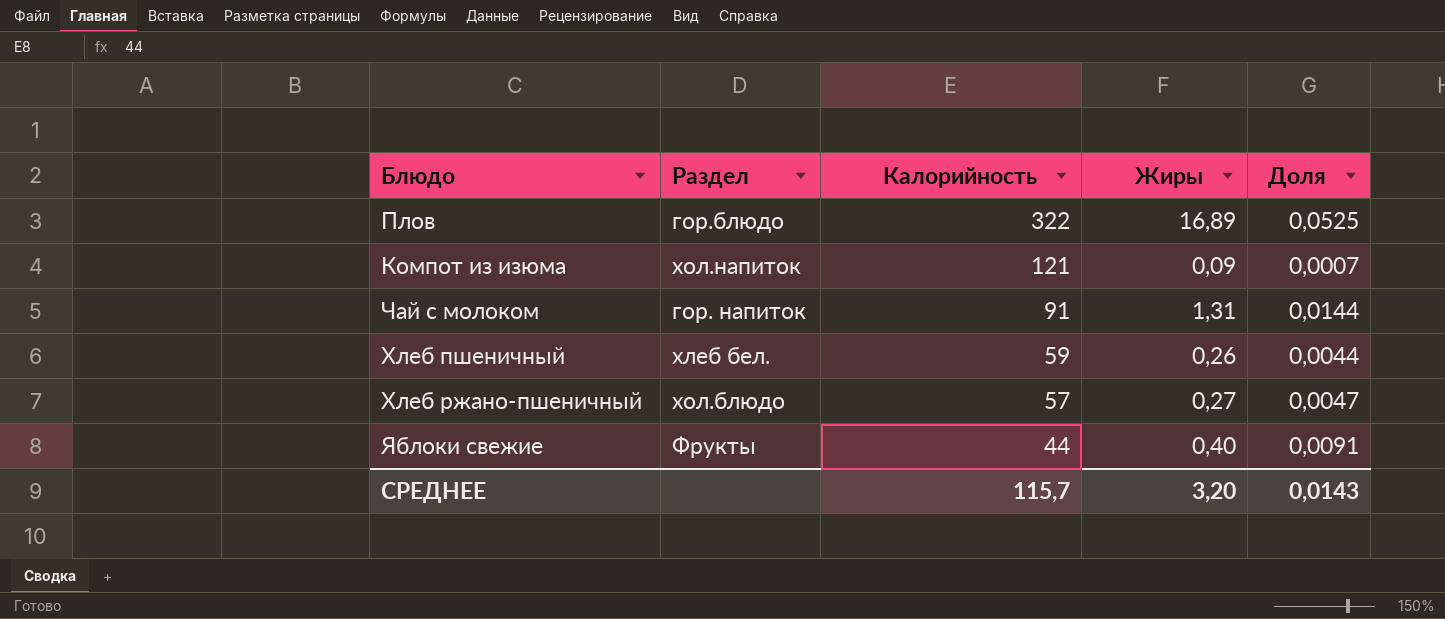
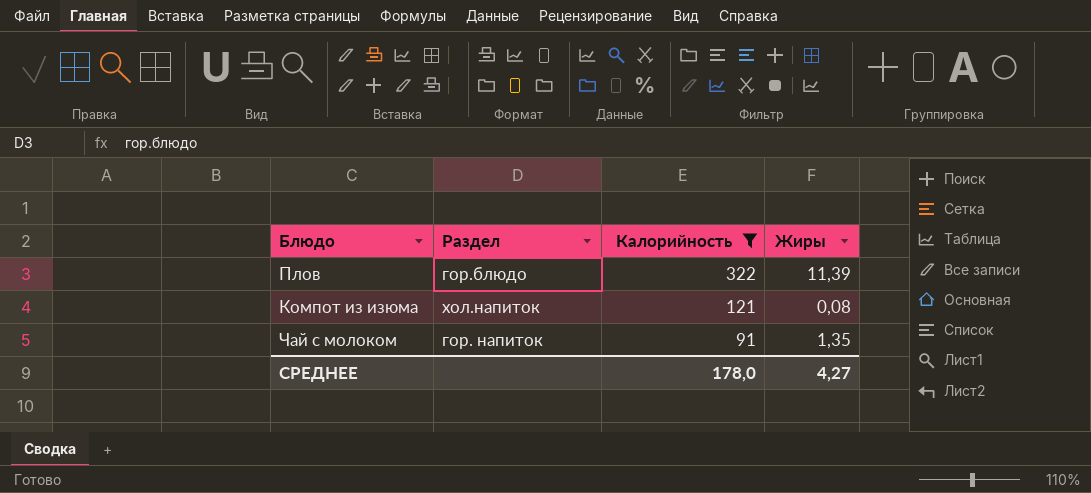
filter: none -> Калорийность >= 91
column Доля | formula: [Жиры] / [Калорийность] -> none
Плов | Жиры: 16,89 -> 11,39
Компот из изюма | Жиры: 0,09 -> 0,08
Чай с молоком | Жиры: 1,31 -> 1,35
СРЕДНЕЕ | Калорийность: 115,7 -> 178,0
СРЕДНЕЕ | Жиры: 3,20 -> 4,27

